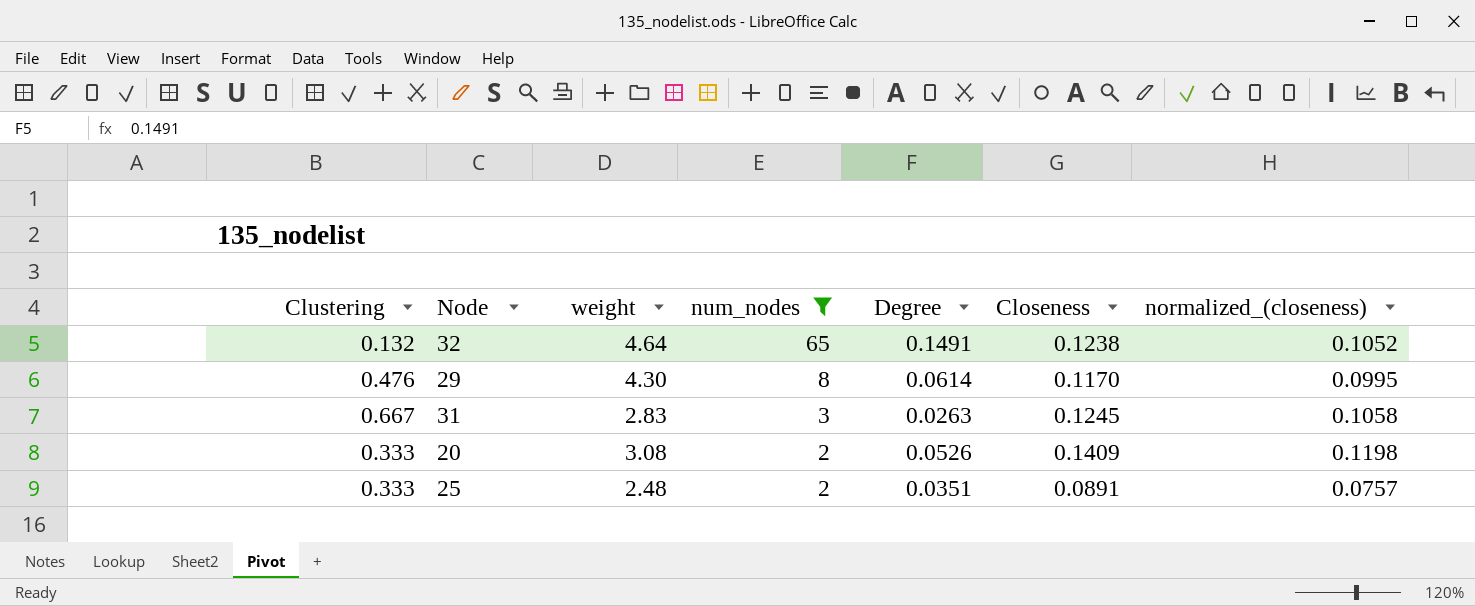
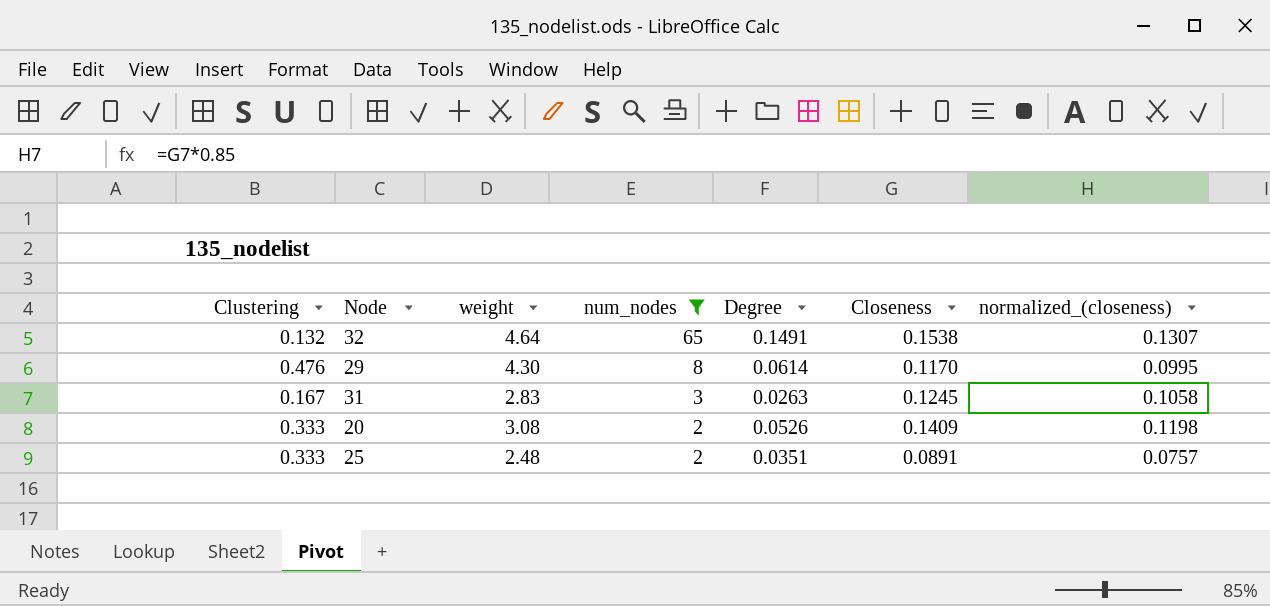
32 | Closeness: 0.1238 -> 0.1538
32 | normalized_(closeness): 0.1052 -> 0.1307
31 | Clustering: 0.667 -> 0.167

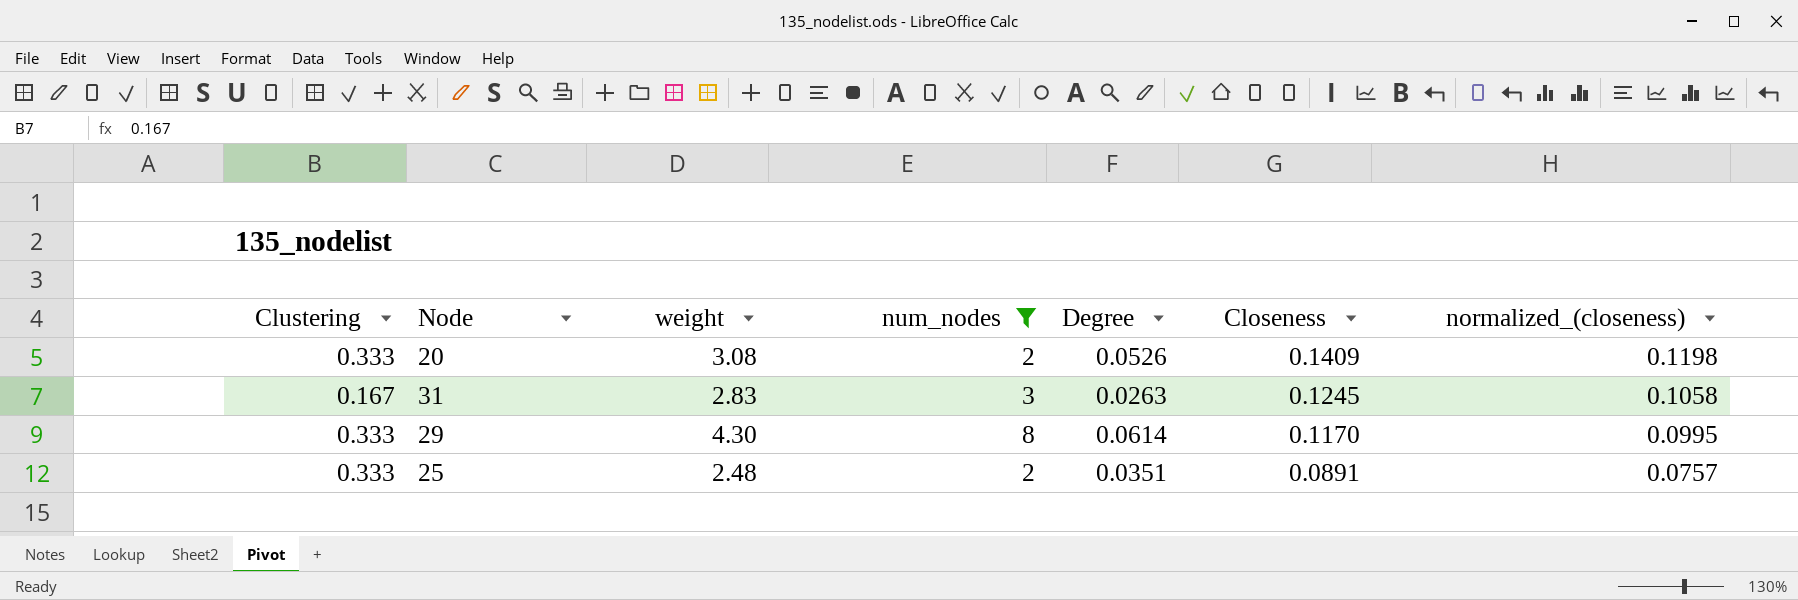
row order: num_nodes descending -> Closeness descending
row 32: 0.132 | 4.64 | 65 | 0.1491 | 0.1538 | 0.1307 -> none
29 | Clustering: 0.476 -> 0.333

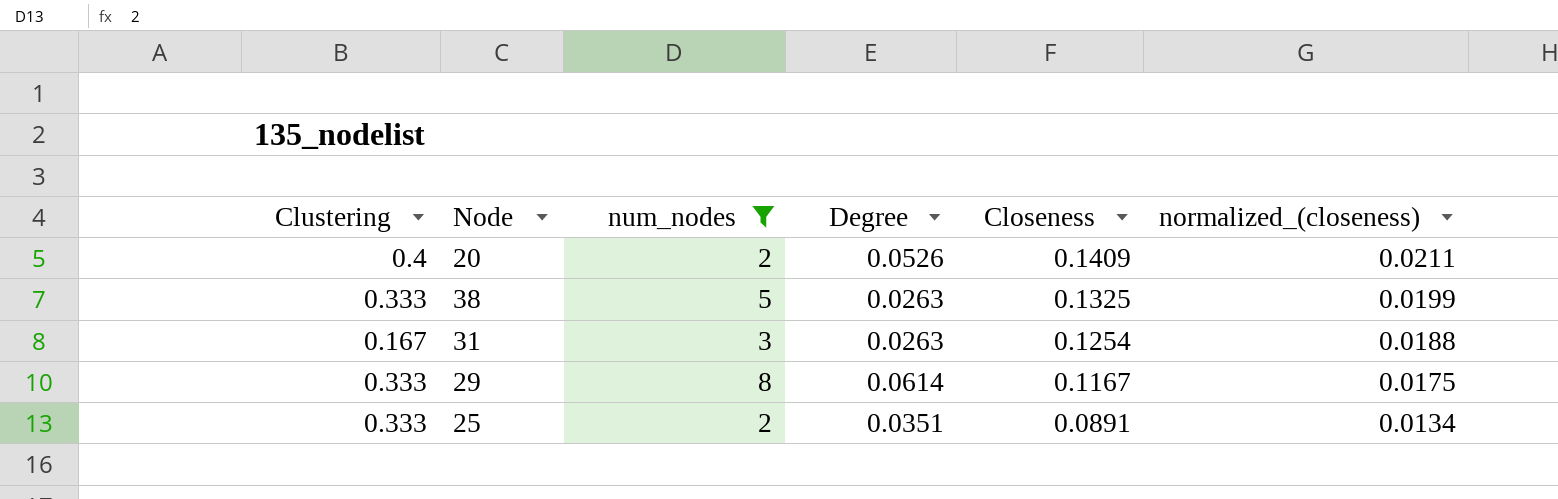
column weight | position: 3 -> none
column normalized_(closeness) | formula: [Closeness] * 0.85 -> [Closeness] * 0.15
20 | Clustering: 0.333 -> 0.4
row 38: none -> 0.333 | 5 | 0.0263 | 0.1325 | 0.0199
31 | Closeness: 0.1245 -> 0.1254
29 | Closeness: 0.1170 -> 0.1167

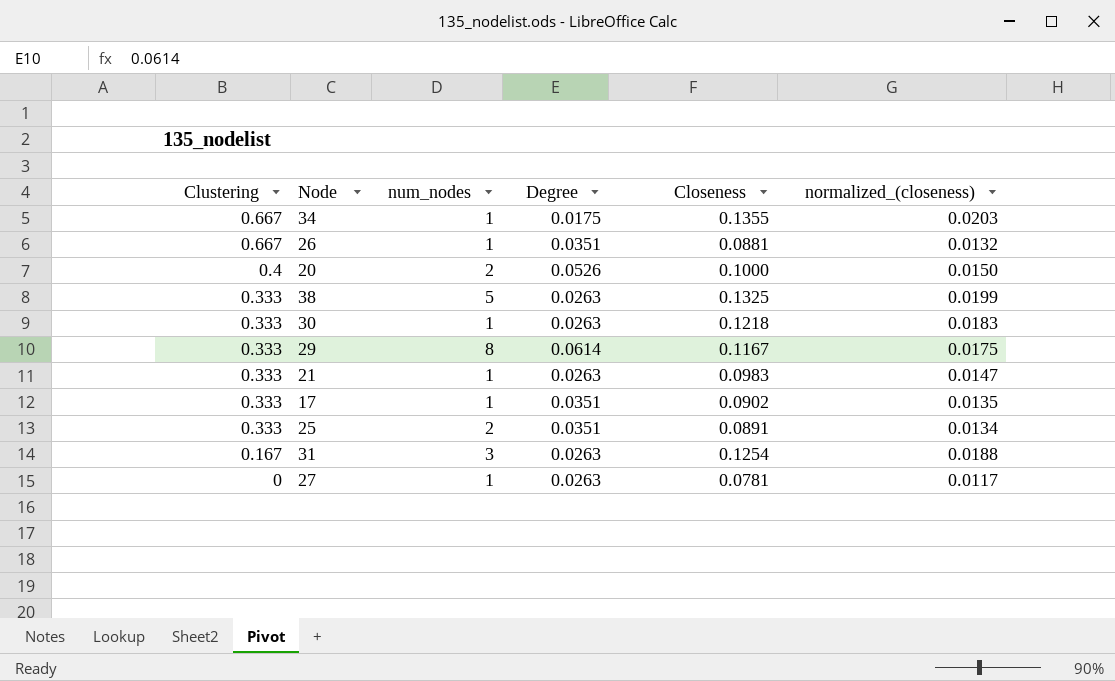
filter: num_nodes != 1 -> none
row order: Closeness descending -> Clustering descending
20 | Closeness: 0.1409 -> 0.1000
20 | normalized_(closeness): 0.0211 -> 0.0150

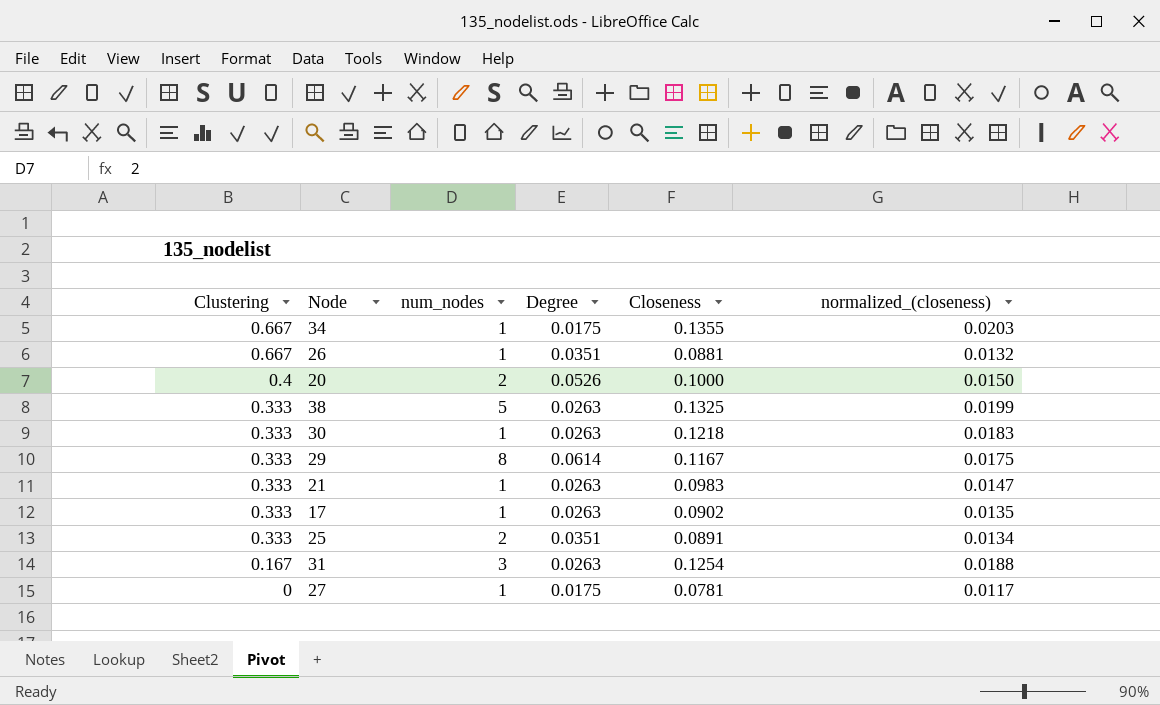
17 | Degree: 0.0351 -> 0.0263
27 | Degree: 0.0263 -> 0.0175

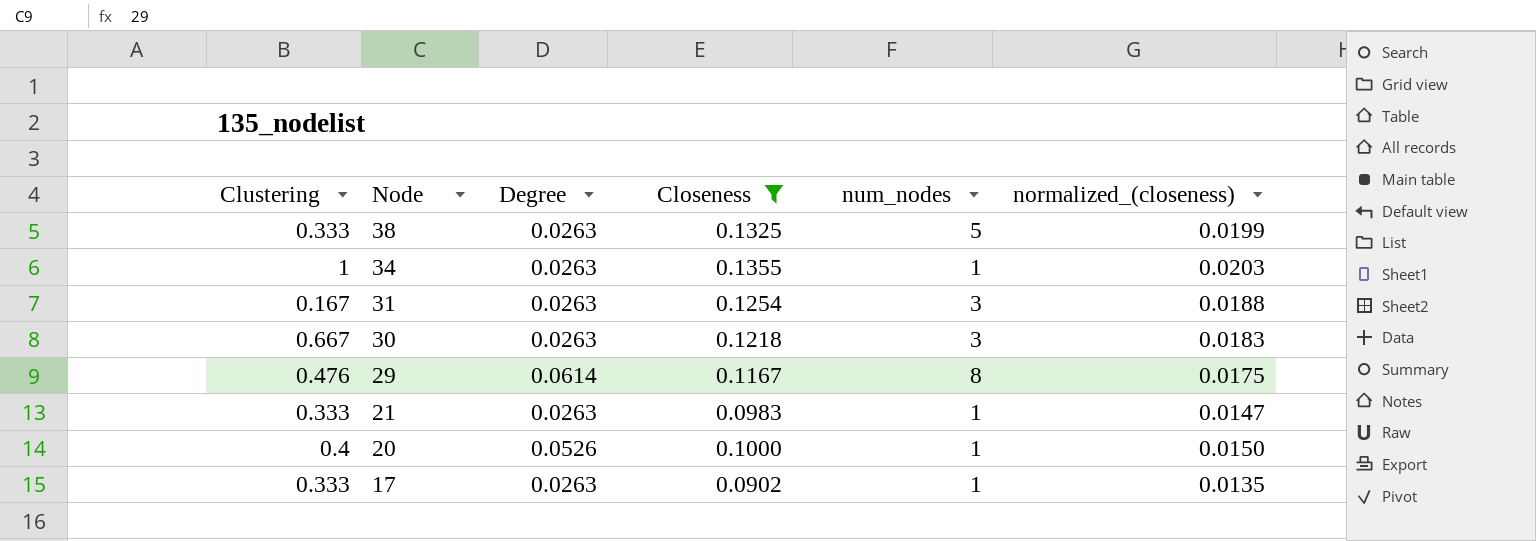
filter: none -> Closeness >= 0.0902
row order: Clustering descending -> Node descending
column num_nodes | position: 3 -> 5
34 | Clustering: 0.667 -> 1
34 | Degree: 0.0175 -> 0.0263
30 | Clustering: 0.333 -> 0.667
30 | num_nodes: 1 -> 3
29 | Clustering: 0.333 -> 0.476
20 | num_nodes: 2 -> 1

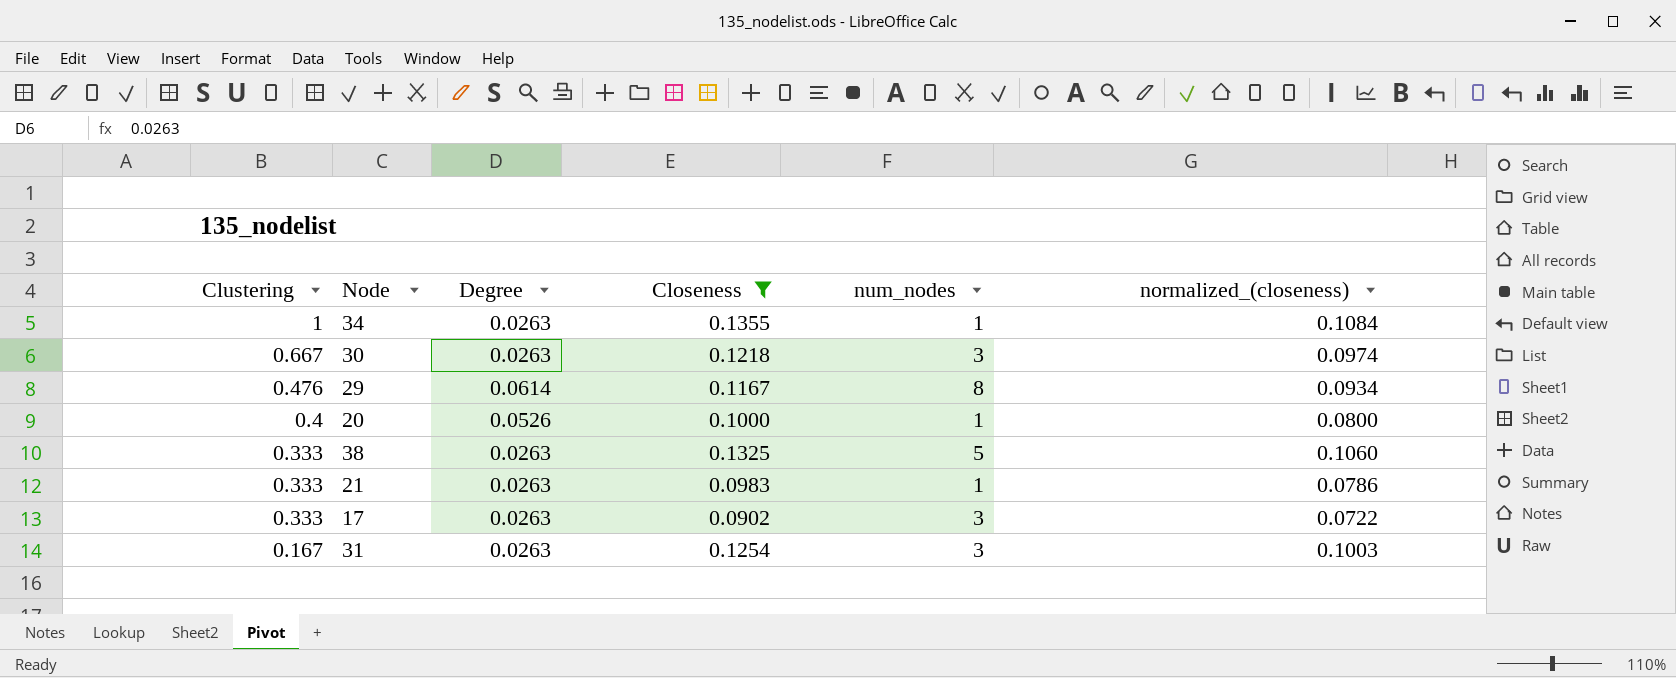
row order: Node descending -> Clustering descending
column normalized_(closeness) | formula: [Closeness] * 0.15 -> [Closeness] * 0.8
17 | num_nodes: 1 -> 3

